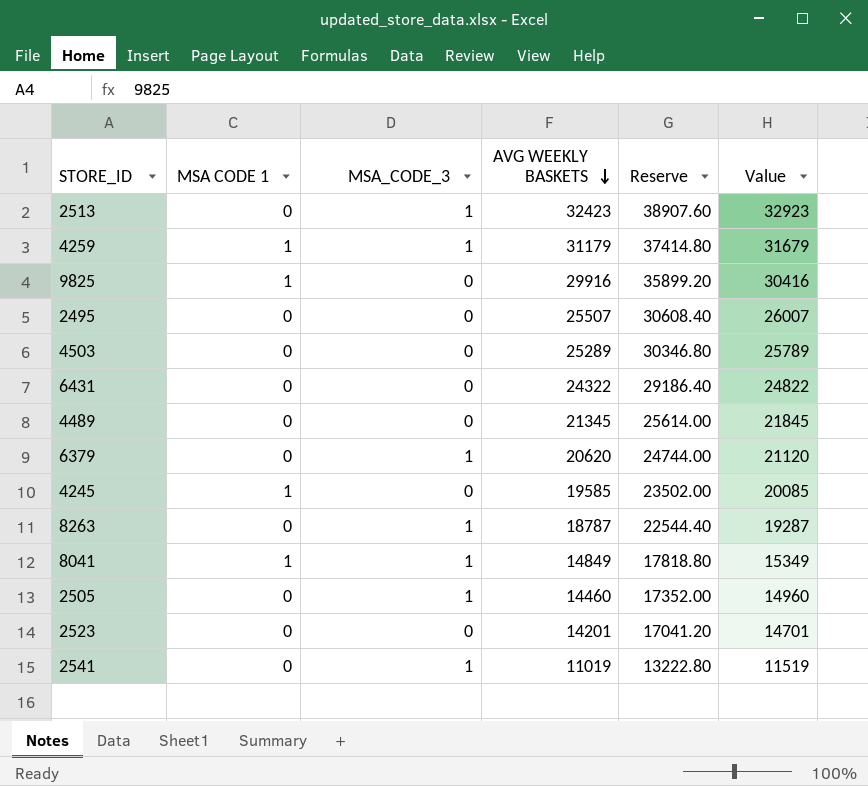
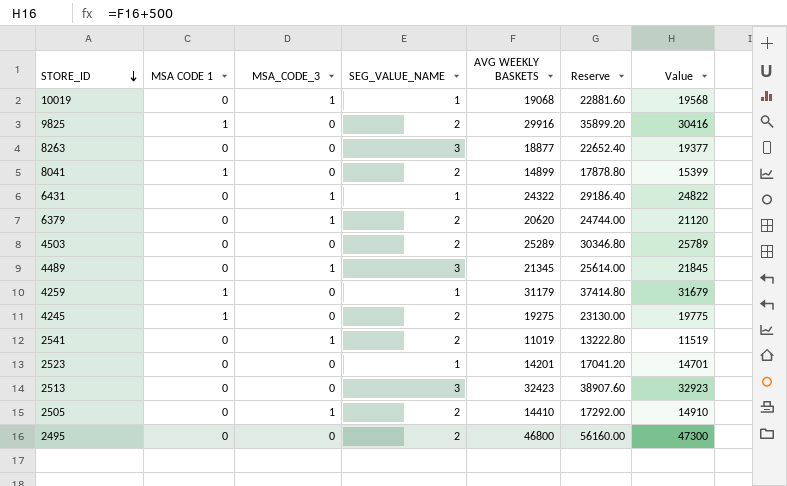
row order: AVG WEEKLY BASKETS descending -> STORE_ID descending
column SEG_VALUE_NAME | position: none -> 4
row 10019: none -> 0 | 1 | 1 | 19068 | 22881.60 | 19568
8263 | MSA_CODE_3: 1 -> 0
8263 | AVG WEEKLY BASKETS: 18787 -> 18877
8263 | Reserve: 22544.40 -> 22652.40
8263 | Value: 19287 -> 19377
8041 | MSA_CODE_3: 1 -> 0
8041 | AVG WEEKLY BASKETS: 14849 -> 14899
8041 | Reserve: 17818.80 -> 17878.80
8041 | Value: 15349 -> 15399
6431 | MSA_CODE_3: 0 -> 1
4489 | MSA_CODE_3: 0 -> 1
4259 | MSA_CODE_3: 1 -> 0
4245 | AVG WEEKLY BASKETS: 19585 -> 19275
4245 | Reserve: 23502.00 -> 23130.00
4245 | Value: 20085 -> 19775
2513 | MSA_CODE_3: 1 -> 0
2505 | AVG WEEKLY BASKETS: 14460 -> 14410
2505 | Reserve: 17352.00 -> 17292.00
2505 | Value: 14960 -> 14910
2495 | AVG WEEKLY BASKETS: 25507 -> 46800
2495 | Reserve: 30608.40 -> 56160.00
2495 | Value: 26007 -> 47300

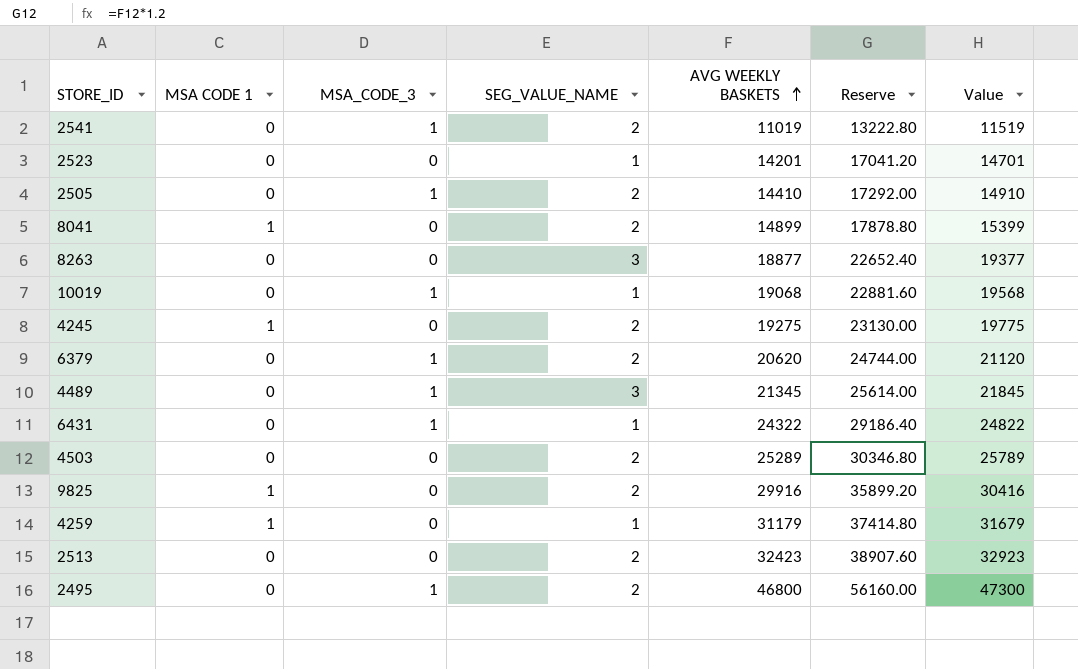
row order: STORE_ID descending -> AVG WEEKLY BASKETS ascending
2513 | SEG_VALUE_NAME: 3 -> 2
2495 | MSA_CODE_3: 0 -> 1

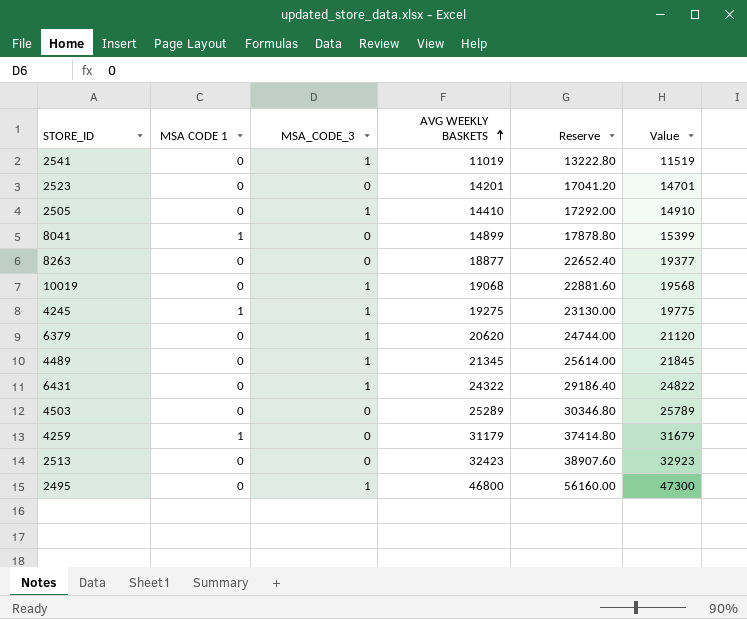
column SEG_VALUE_NAME | position: 4 -> none
row 9825: 1 | 0 | 2 | 29916 | 35899.20 | 30416 -> none
4245 | MSA_CODE_3: 0 -> 1

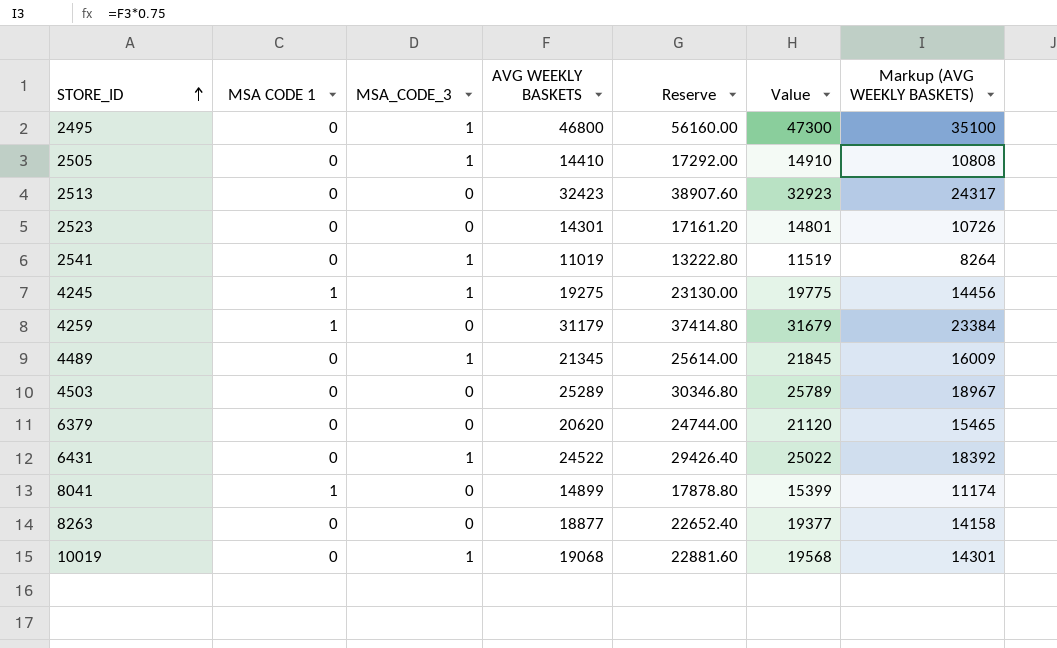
row order: AVG WEEKLY BASKETS ascending -> STORE_ID ascending
column Markup (AVG WEEKLY BASKETS) | formula: none -> [AVG WEEKLY BASKETS] * 0.75
2523 | AVG WEEKLY BASKETS: 14201 -> 14301
2523 | Reserve: 17041.20 -> 17161.20
2523 | Value: 14701 -> 14801
6379 | MSA_CODE_3: 1 -> 0
6431 | AVG WEEKLY BASKETS: 24322 -> 24522
6431 | Reserve: 29186.40 -> 29426.40
6431 | Value: 24822 -> 25022

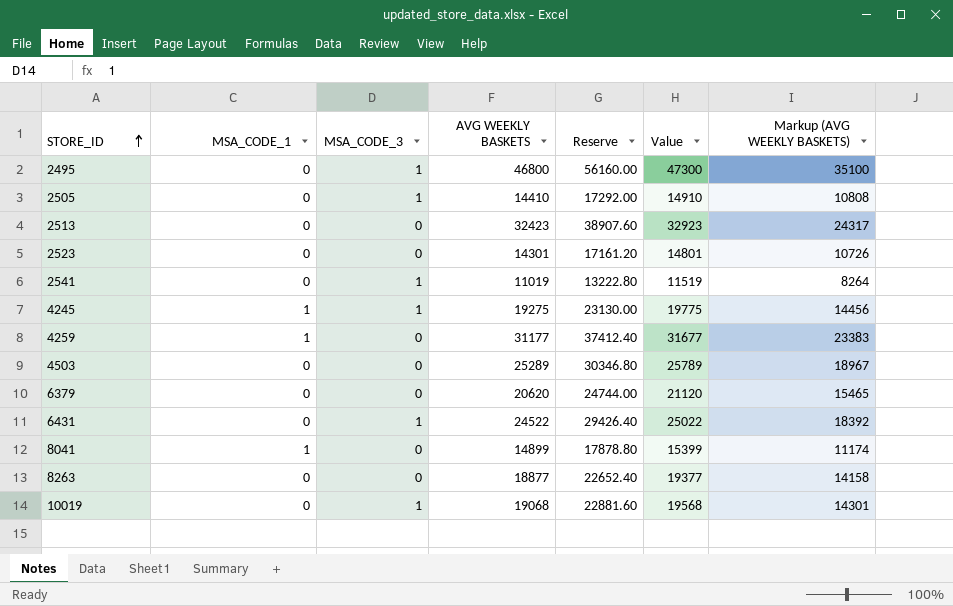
column name: MSA CODE 1 -> MSA_CODE_1
row 4489: 0 | 1 | 21345 | 25614.00 | 21845 | 16009 -> none
4259 | AVG WEEKLY BASKETS: 31179 -> 31177
4259 | Reserve: 37414.80 -> 37412.40
4259 | Value: 31679 -> 31677
4259 | Markup (AVG WEEKLY BASKETS): 23384 -> 23383

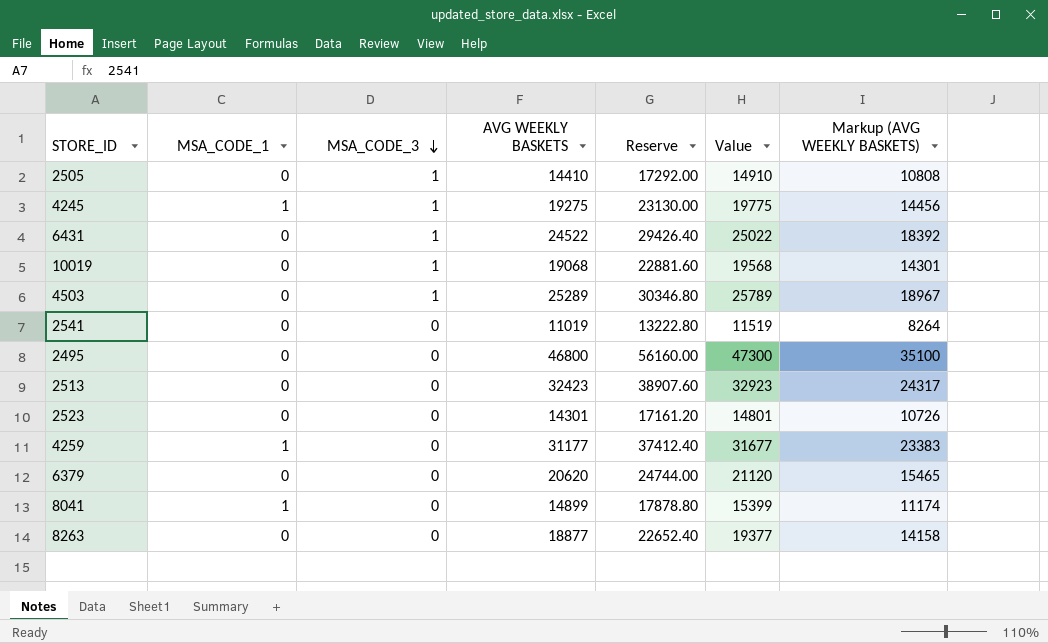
row order: STORE_ID ascending -> MSA_CODE_3 descending
4503 | MSA_CODE_3: 0 -> 1
2541 | MSA_CODE_3: 1 -> 0
2495 | MSA_CODE_3: 1 -> 0

